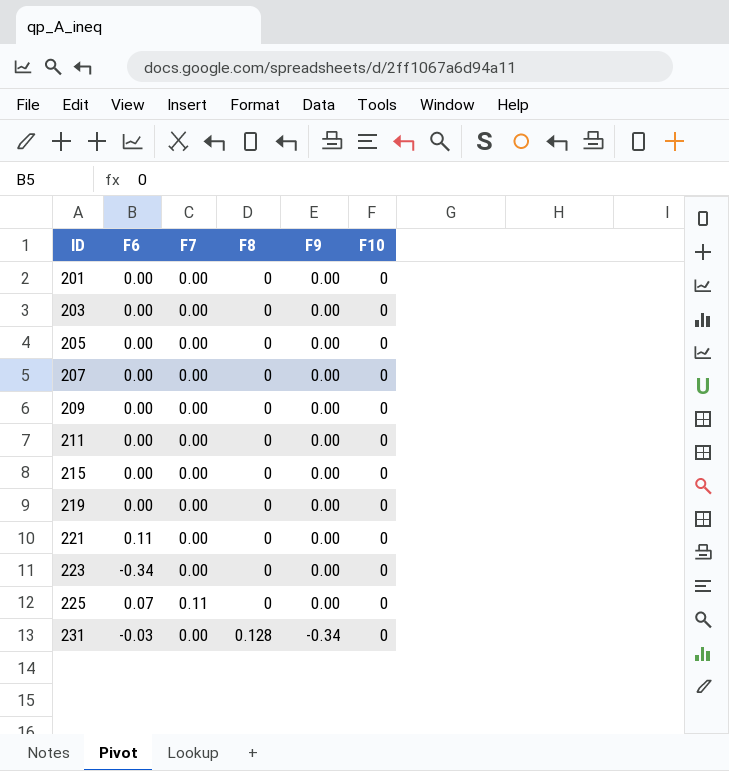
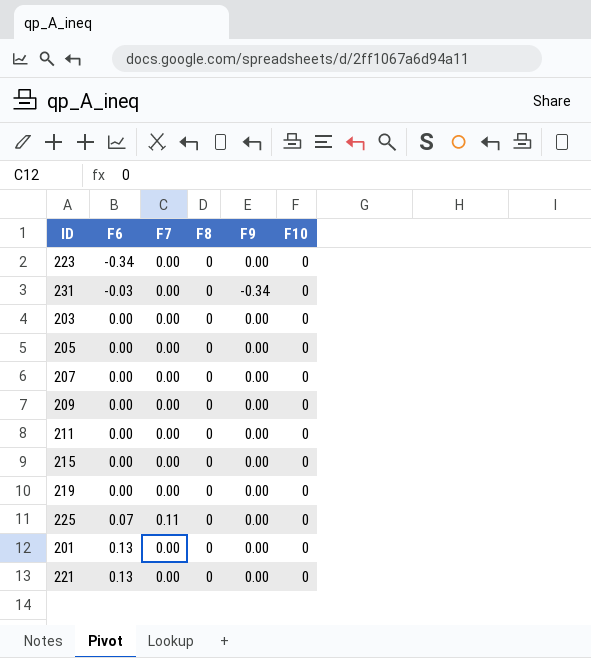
row order: ID ascending -> F6 ascending
231 | F8: 0.128 -> 0
201 | F6: 0.00 -> 0.13
221 | F6: 0.11 -> 0.13

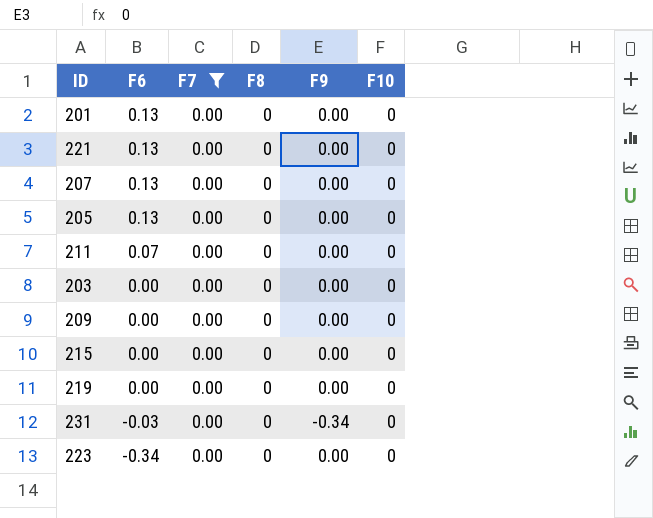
filter: none -> F7 = 0.00
row order: F6 ascending -> F6 descending
207 | F6: 0.00 -> 0.13
205 | F6: 0.00 -> 0.13
211 | F6: 0.00 -> 0.07

